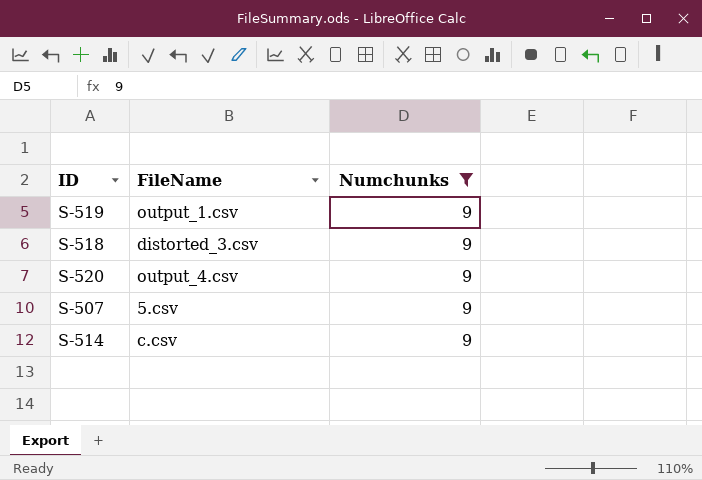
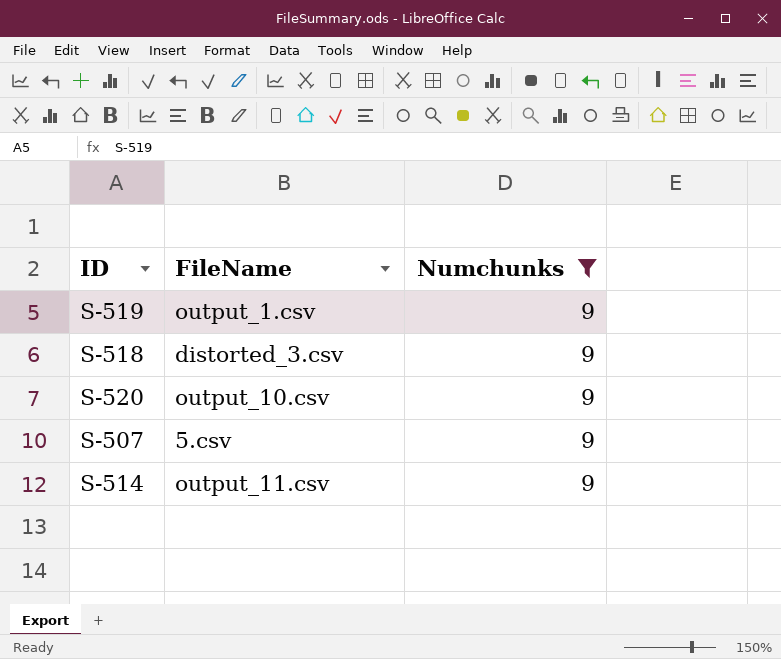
S-520 | FileName: output_4.csv -> output_10.csv
S-514 | FileName: c.csv -> output_11.csv

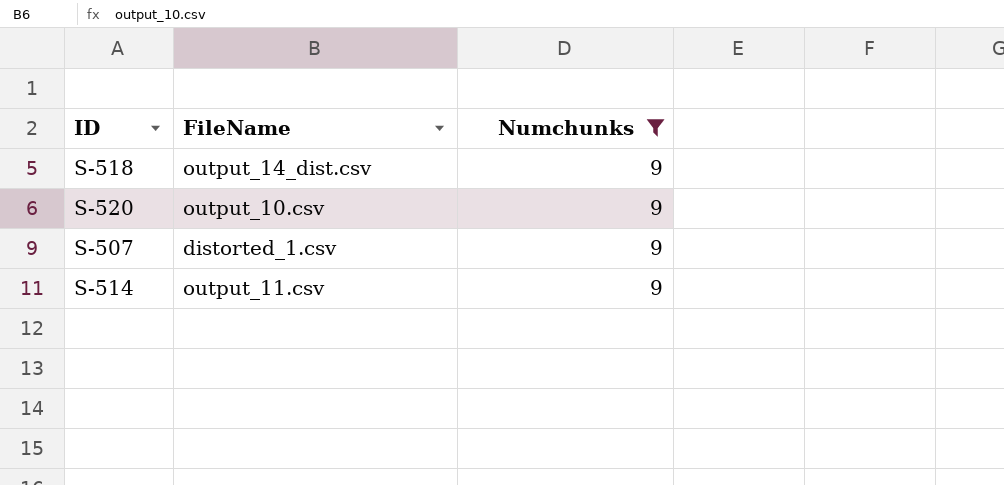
row S-519: output_1.csv | 9 -> none
S-518 | FileName: distorted_3.csv -> output_14_dist.csv
S-507 | FileName: 5.csv -> distorted_1.csv

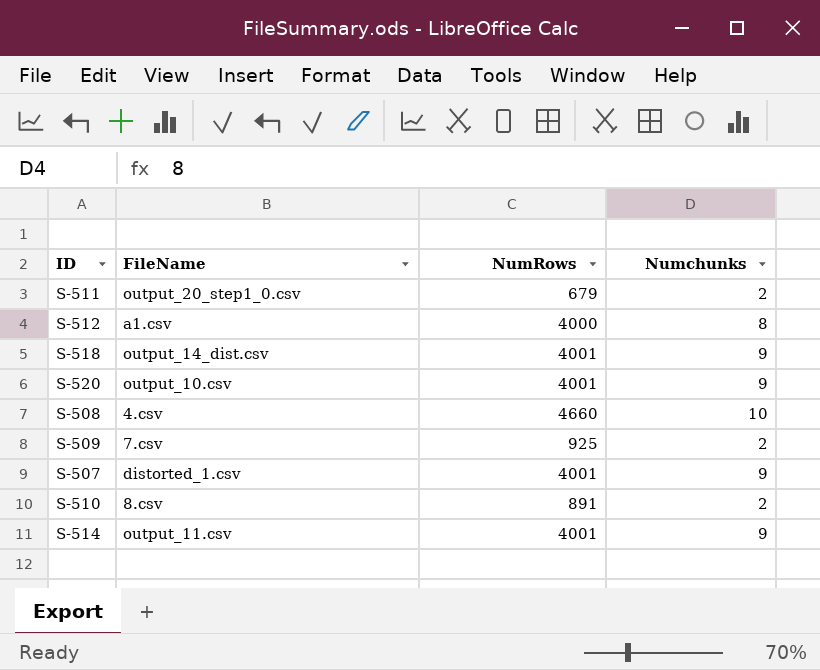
filter: Numchunks = 9 -> none
column NumRows | position: none -> 3

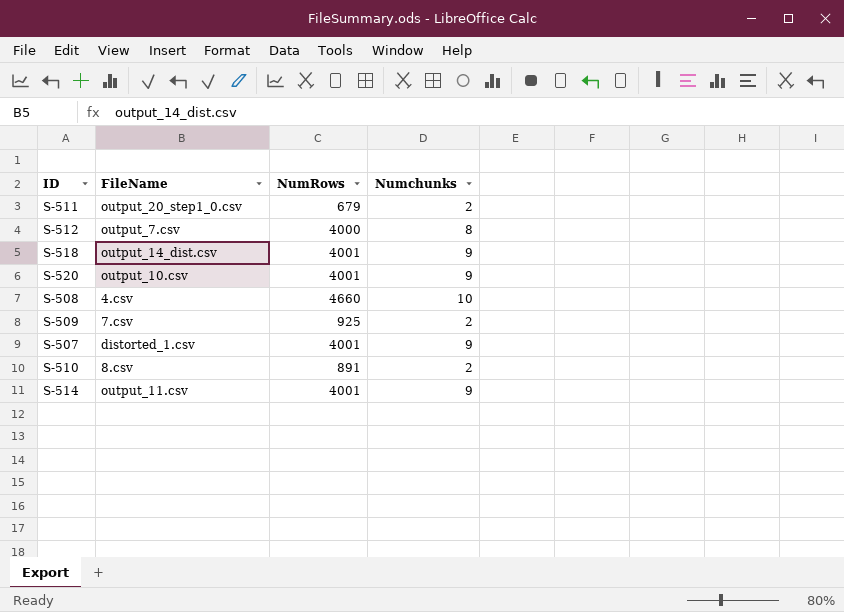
S-512 | FileName: a1.csv -> output_7.csv

